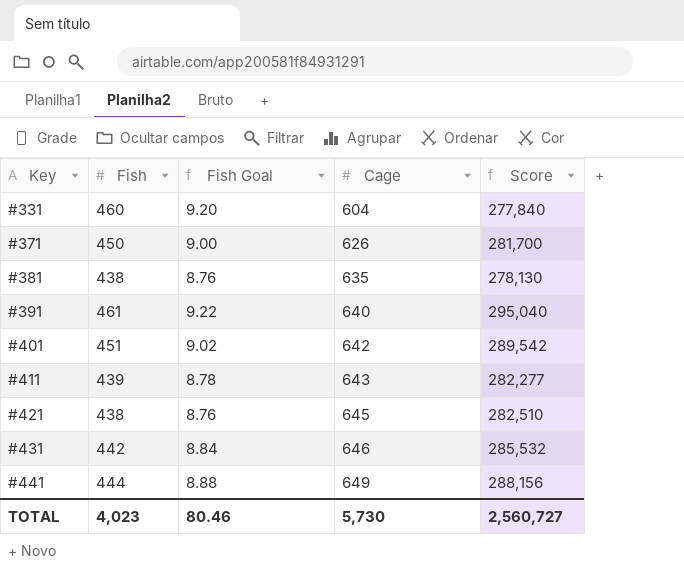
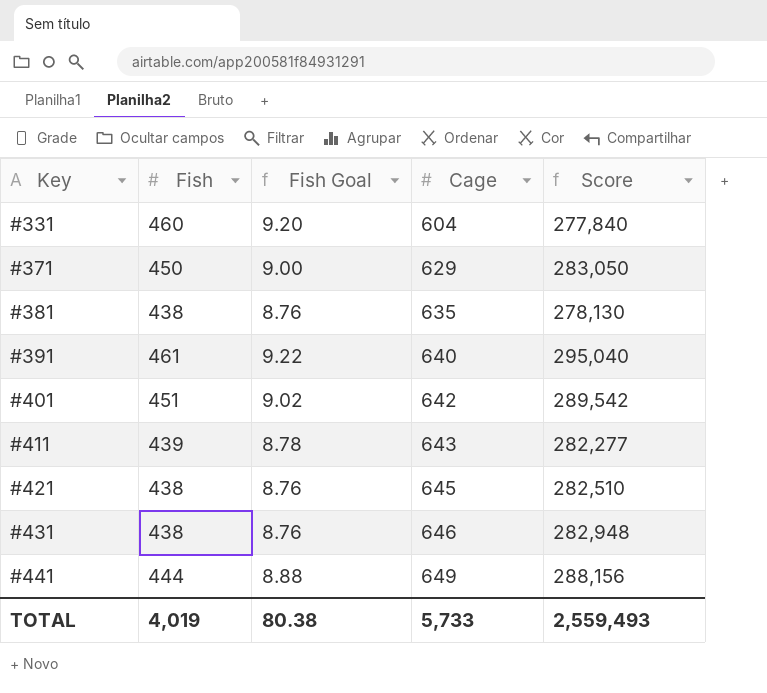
#371 | Cage: 626 -> 629
#371 | Score: 281,700 -> 283,050
#431 | Fish: 442 -> 438
#431 | Fish Goal: 8.84 -> 8.76
#431 | Score: 285,532 -> 282,948
TOTAL | Fish: 4,023 -> 4,019
TOTAL | Fish Goal: 80.46 -> 80.38
TOTAL | Cage: 5,730 -> 5,733
TOTAL | Score: 2,560,727 -> 2,559,493

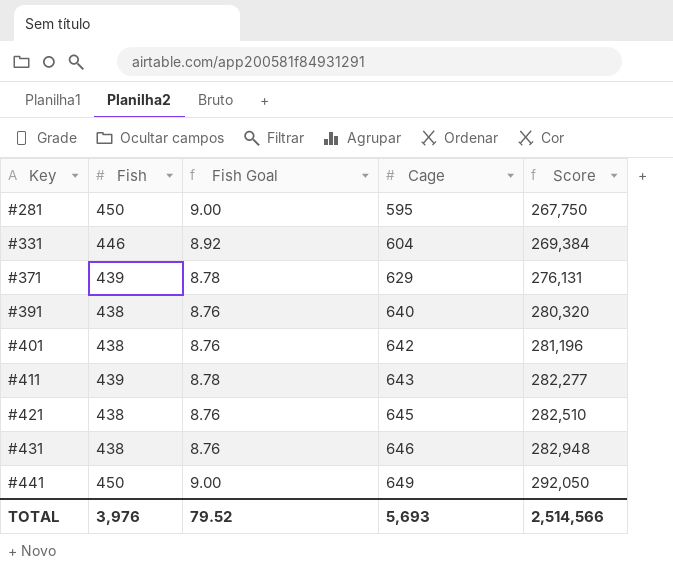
row #381: 438 | 8.76 | 635 | 278,130 -> none
row #281: none -> 450 | 9.00 | 595 | 267,750
#331 | Fish: 460 -> 446
#331 | Fish Goal: 9.20 -> 8.92
#331 | Score: 277,840 -> 269,384
#371 | Fish: 450 -> 439
#371 | Fish Goal: 9.00 -> 8.78
#371 | Score: 283,050 -> 276,131
#391 | Fish: 461 -> 438
#391 | Fish Goal: 9.22 -> 8.76
#391 | Score: 295,040 -> 280,320
#401 | Fish: 451 -> 438
#401 | Fish Goal: 9.02 -> 8.76
#401 | Score: 289,542 -> 281,196
#441 | Fish: 444 -> 450
#441 | Fish Goal: 8.88 -> 9.00
#441 | Score: 288,156 -> 292,050
TOTAL | Fish: 4,019 -> 3,976
TOTAL | Fish Goal: 80.38 -> 79.52
TOTAL | Cage: 5,733 -> 5,693
TOTAL | Score: 2,559,493 -> 2,514,566

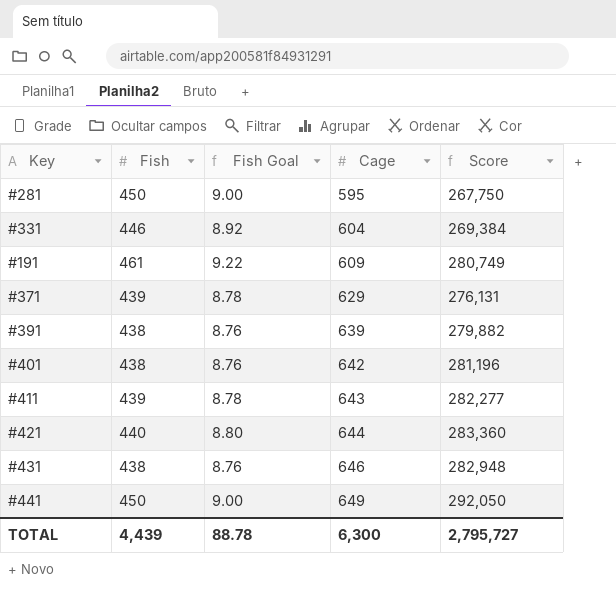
row #191: none -> 461 | 9.22 | 609 | 280,749
#391 | Cage: 640 -> 639
#391 | Score: 280,320 -> 279,882
#421 | Fish: 438 -> 440
#421 | Fish Goal: 8.76 -> 8.80
#421 | Cage: 645 -> 644
#421 | Score: 282,510 -> 283,360
TOTAL | Fish: 3,976 -> 4,439
TOTAL | Fish Goal: 79.52 -> 88.78
TOTAL | Cage: 5,693 -> 6,300
TOTAL | Score: 2,514,566 -> 2,795,727

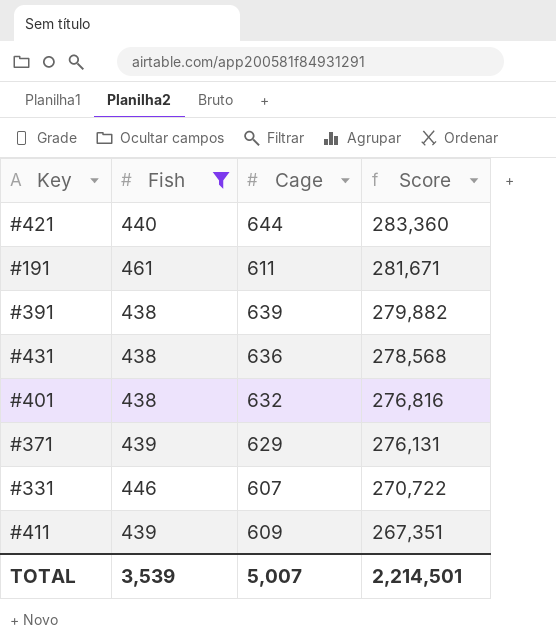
filter: none -> Fish != 450
row order: Cage ascending -> Score descending
column Fish Goal | formula: [Fish] * 0.02 -> none
#191 | Cage: 609 -> 611
#191 | Score: 280,749 -> 281,671
#431 | Cage: 646 -> 636
#431 | Score: 282,948 -> 278,568
#401 | Cage: 642 -> 632
#401 | Score: 281,196 -> 276,816
#331 | Cage: 604 -> 607
#331 | Score: 269,384 -> 270,722
#411 | Cage: 643 -> 609
#411 | Score: 282,277 -> 267,351
TOTAL | Fish: 4,439 -> 3,539
TOTAL | Cage: 6,300 -> 5,007
TOTAL | Score: 2,795,727 -> 2,214,501

